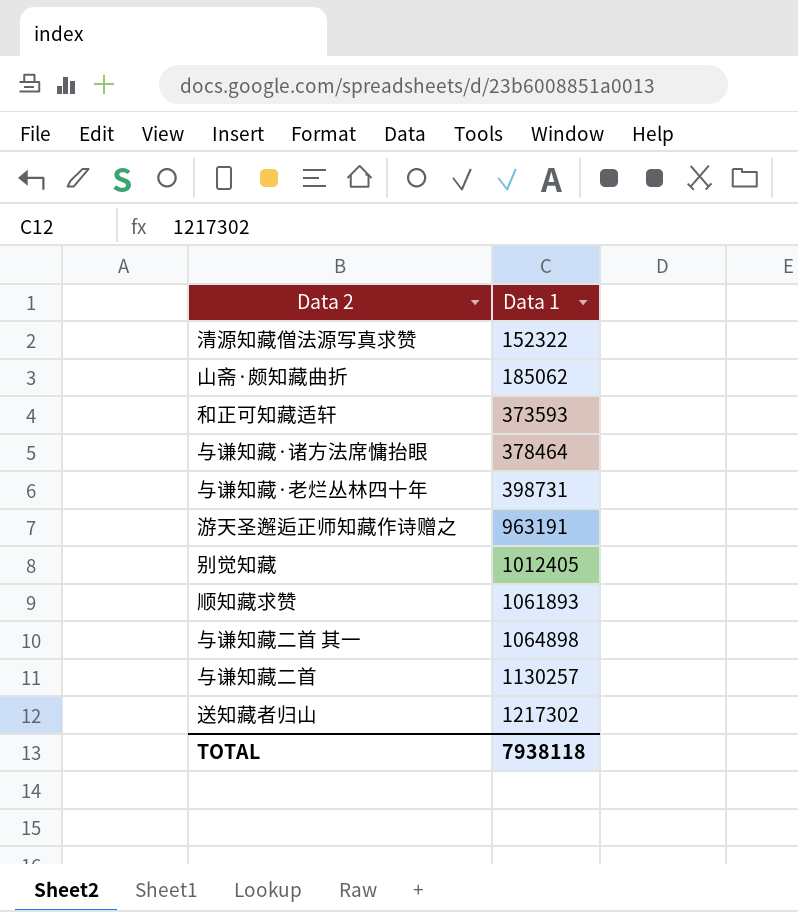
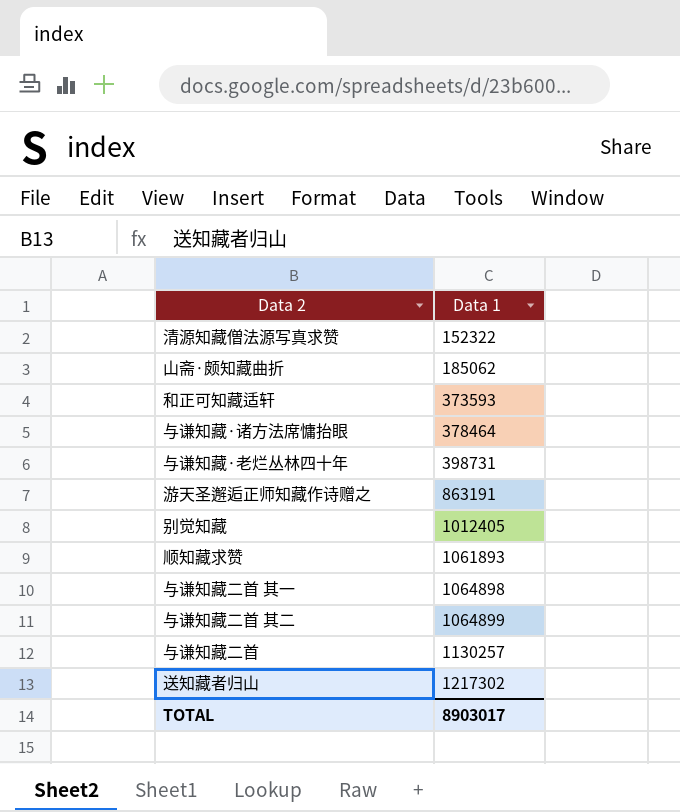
游天圣邂逅正师知藏作诗赠之 | Data 1: 963191 -> 863191
row 与谦知藏二首 其二: none -> 1064899
TOTAL | Data 1: 7938118 -> 8903017

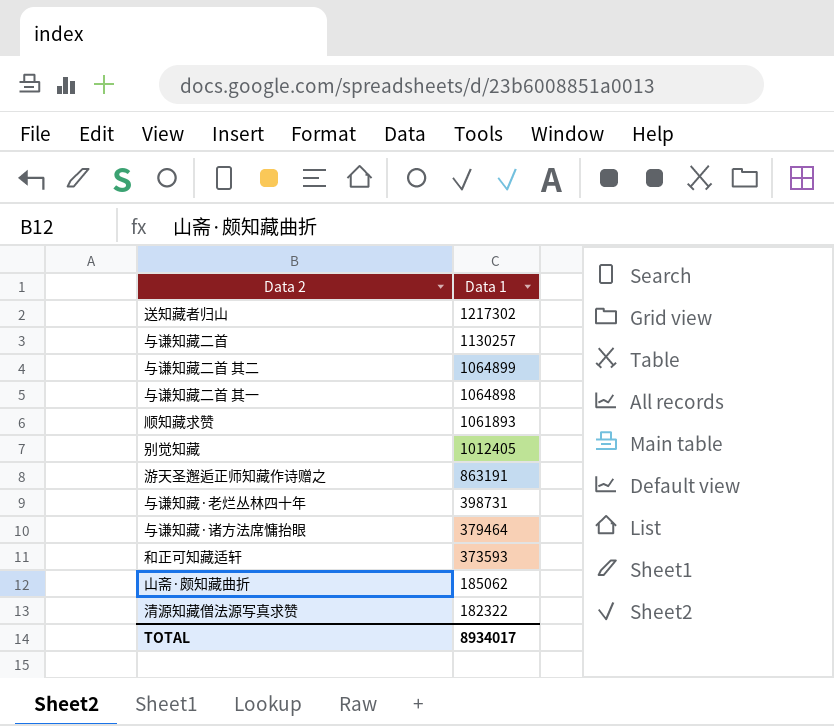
row order: Data 1 ascending -> Data 1 descending
与谦知藏·诸方法席慵抬眼 | Data 1: 378464 -> 379464
清源知藏僧法源写真求赞 | Data 1: 152322 -> 182322
TOTAL | Data 1: 8903017 -> 8934017

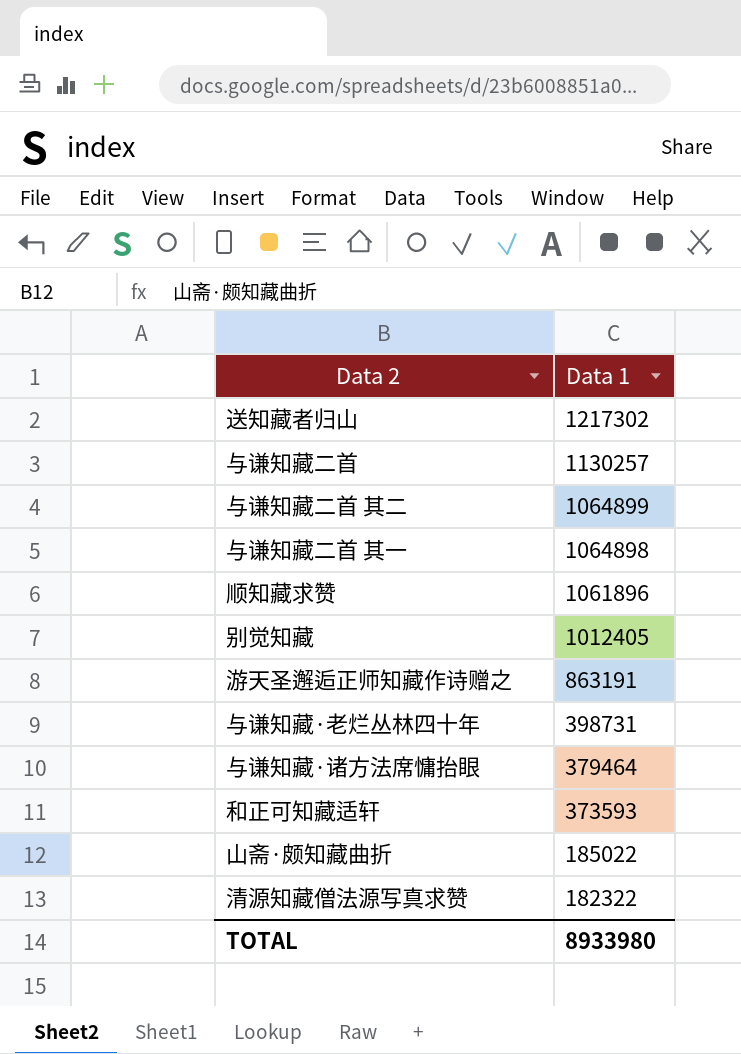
顺知藏求赞 | Data 1: 1061893 -> 1061896
山斋·颇知藏曲折 | Data 1: 185062 -> 185022
TOTAL | Data 1: 8934017 -> 8933980

